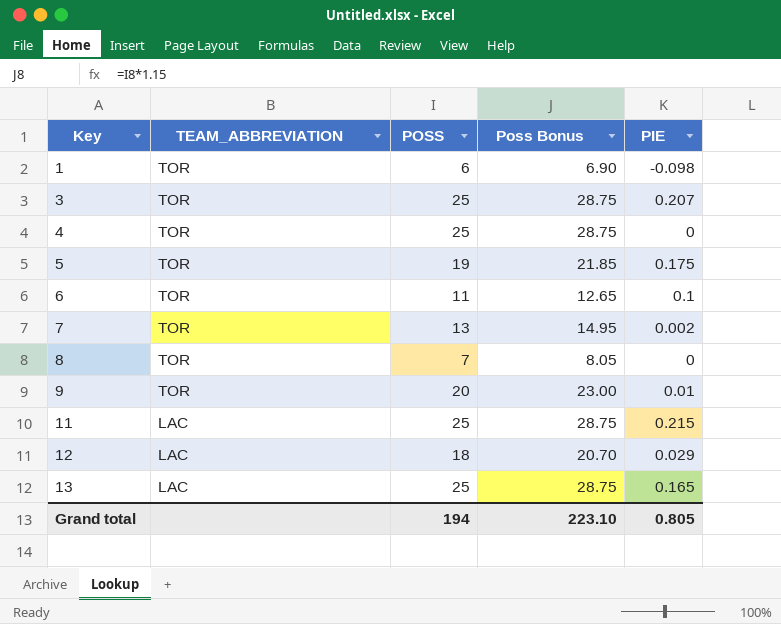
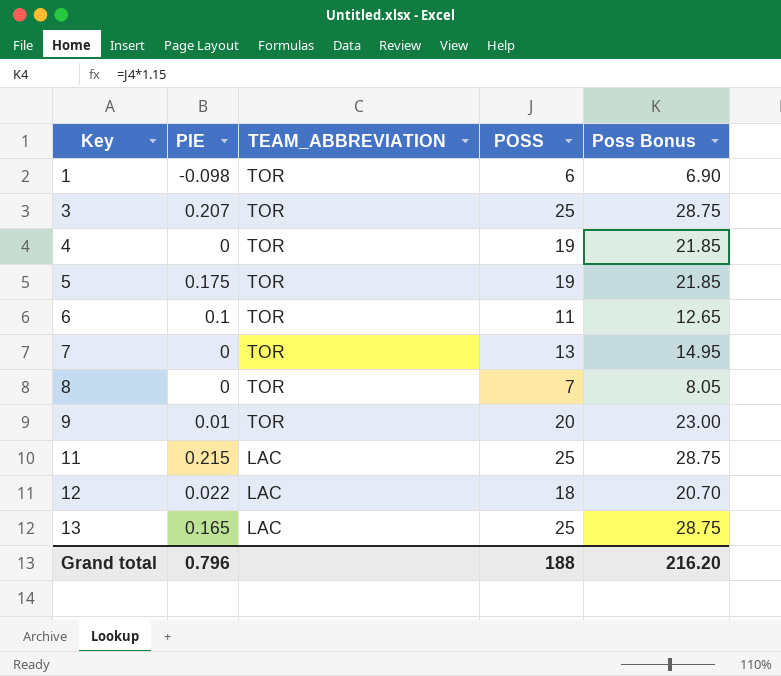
column PIE | position: 5 -> 2
4 | POSS: 25 -> 19
4 | Poss Bonus: 28.75 -> 21.85
7 | PIE: 0.002 -> 0
12 | PIE: 0.029 -> 0.022
Grand total | PIE: 0.805 -> 0.796
Grand total | POSS: 194 -> 188
Grand total | Poss Bonus: 223.10 -> 216.20

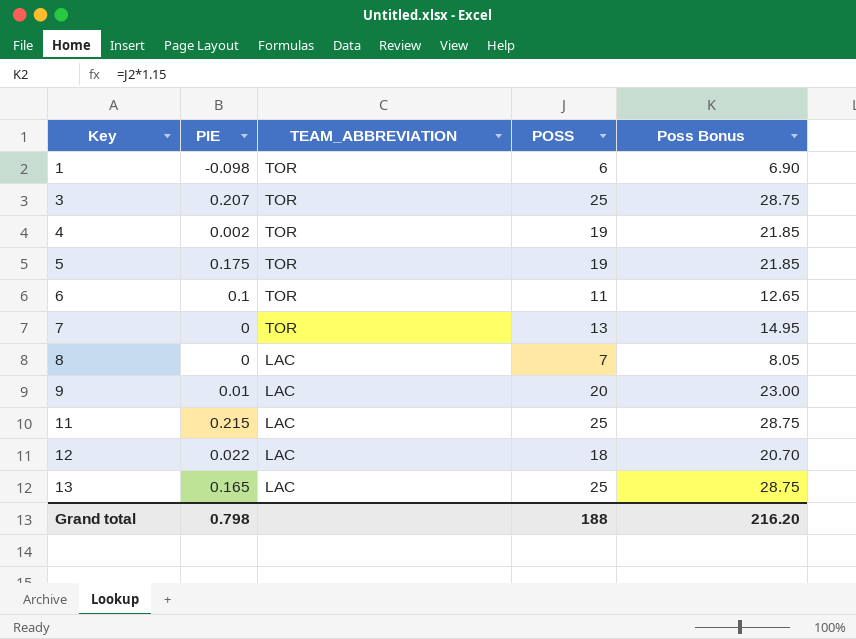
4 | PIE: 0 -> 0.002
8 | TEAM_ABBREVIATION: TOR -> LAC
9 | TEAM_ABBREVIATION: TOR -> LAC
Grand total | PIE: 0.796 -> 0.798

